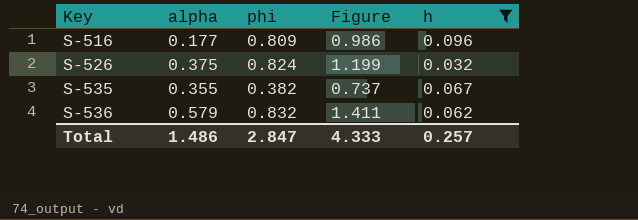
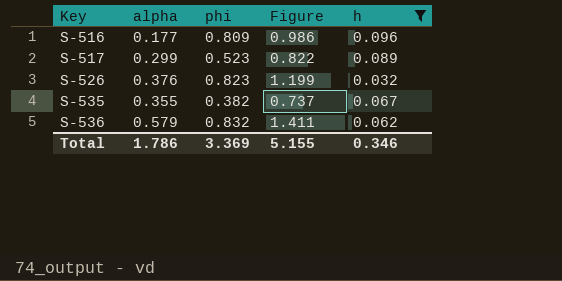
row S-517: none -> 0.299 | 0.523 | 0.822 | 0.089
S-526 | alpha: 0.375 -> 0.376
S-526 | phi: 0.824 -> 0.823
Total | alpha: 1.486 -> 1.786
Total | phi: 2.847 -> 3.369
Total | Figure: 4.333 -> 5.155
Total | h: 0.257 -> 0.346

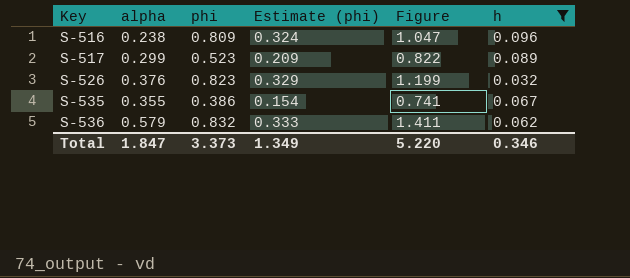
column Estimate (phi) | formula: none -> [phi] * 0.4
S-516 | alpha: 0.177 -> 0.238
S-516 | Figure: 0.986 -> 1.047
S-535 | phi: 0.382 -> 0.386
S-535 | Figure: 0.737 -> 0.741
Total | alpha: 1.786 -> 1.847
Total | phi: 3.369 -> 3.373
Total | Figure: 5.155 -> 5.220

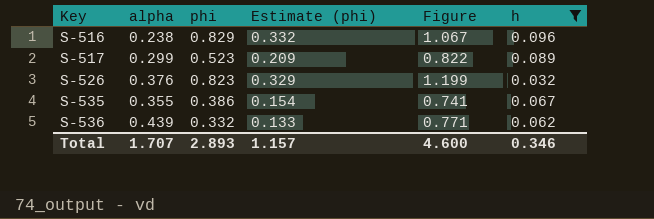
S-516 | phi: 0.809 -> 0.829
S-516 | Estimate (phi): 0.324 -> 0.332
S-516 | Figure: 1.047 -> 1.067
S-536 | alpha: 0.579 -> 0.439
S-536 | phi: 0.832 -> 0.332
S-536 | Estimate (phi): 0.333 -> 0.133
S-536 | Figure: 1.411 -> 0.771
Total | alpha: 1.847 -> 1.707
Total | phi: 3.373 -> 2.893
Total | Estimate (phi): 1.349 -> 1.157
Total | Figure: 5.220 -> 4.600

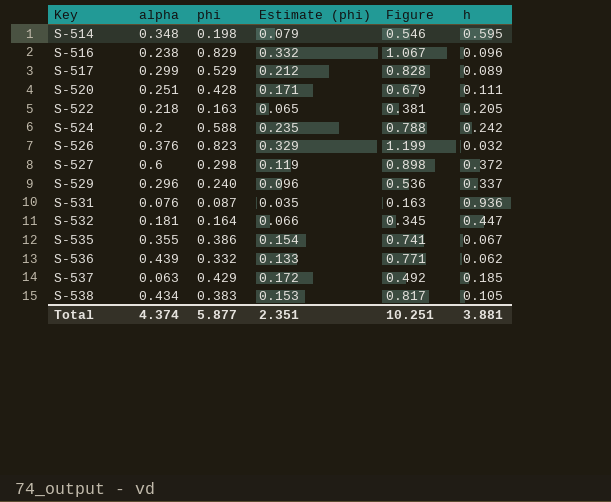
filter: h <= 0.096 -> none
S-517 | phi: 0.523 -> 0.529
S-517 | Estimate (phi): 0.209 -> 0.212
S-517 | Figure: 0.822 -> 0.828
Total | alpha: 1.707 -> 4.374
Total | phi: 2.893 -> 5.877
Total | Estimate (phi): 1.157 -> 2.351
Total | Figure: 4.600 -> 10.251
Total | h: 0.346 -> 3.881

